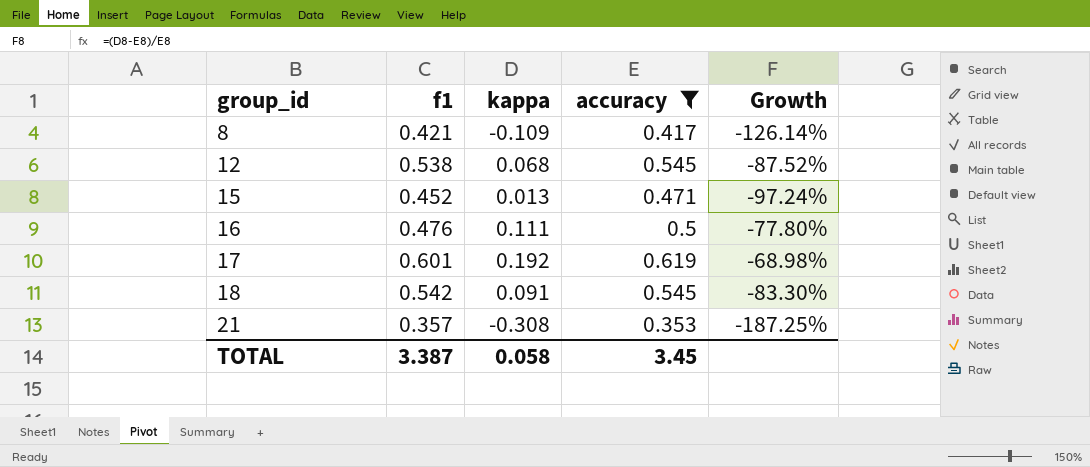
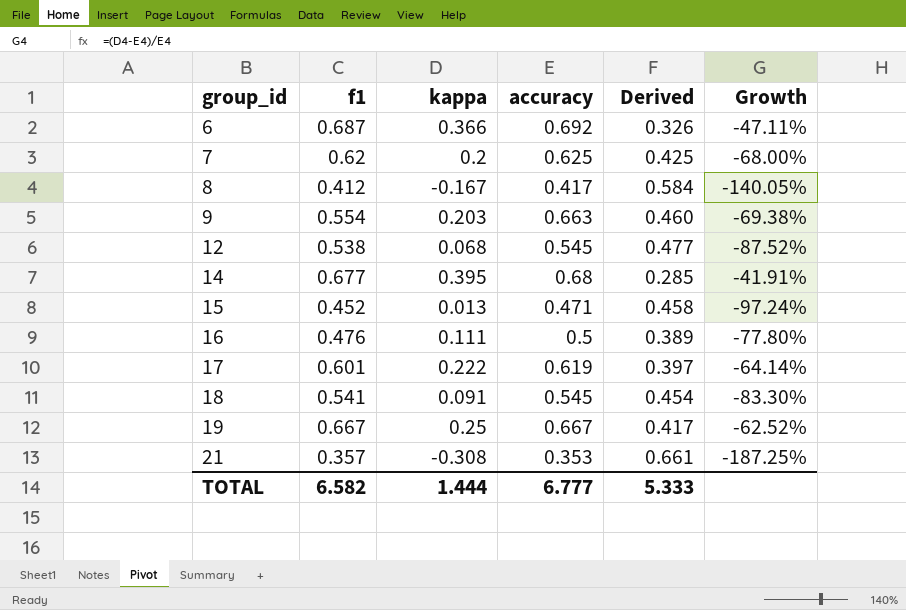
filter: accuracy <= 0.619 -> none
column Derived | formula: none -> [accuracy] - [kappa]
8 | f1: 0.421 -> 0.412
8 | kappa: -0.109 -> -0.167
8 | Growth: -126.14% -> -140.05%
17 | kappa: 0.192 -> 0.222
17 | Growth: -68.98% -> -64.14%
18 | f1: 0.542 -> 0.541
TOTAL | f1: 3.387 -> 6.582
TOTAL | kappa: 0.058 -> 1.444
TOTAL | accuracy: 3.45 -> 6.777

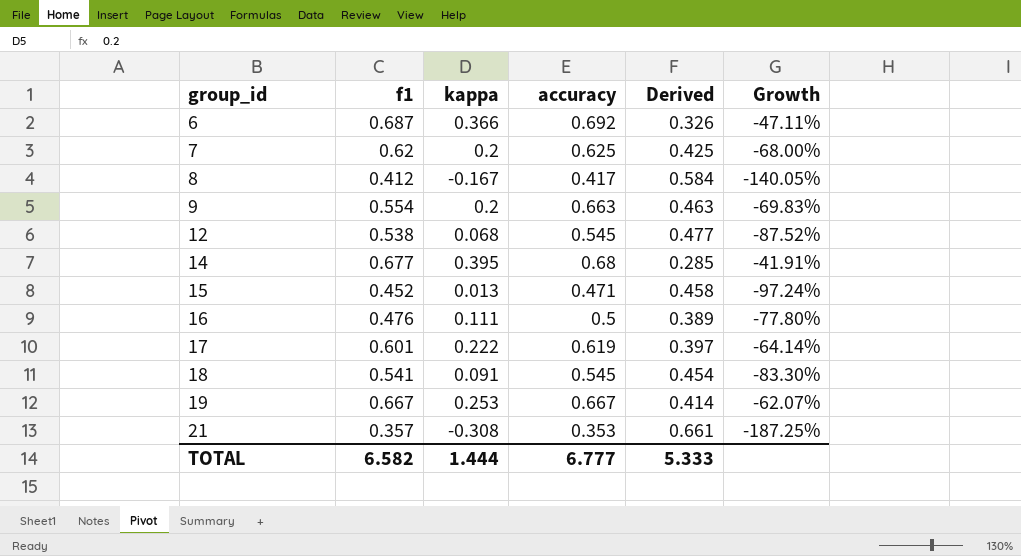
9 | kappa: 0.203 -> 0.2
9 | Derived: 0.460 -> 0.463
9 | Growth: -69.38% -> -69.83%
19 | kappa: 0.25 -> 0.253
19 | Derived: 0.417 -> 0.414
19 | Growth: -62.52% -> -62.07%

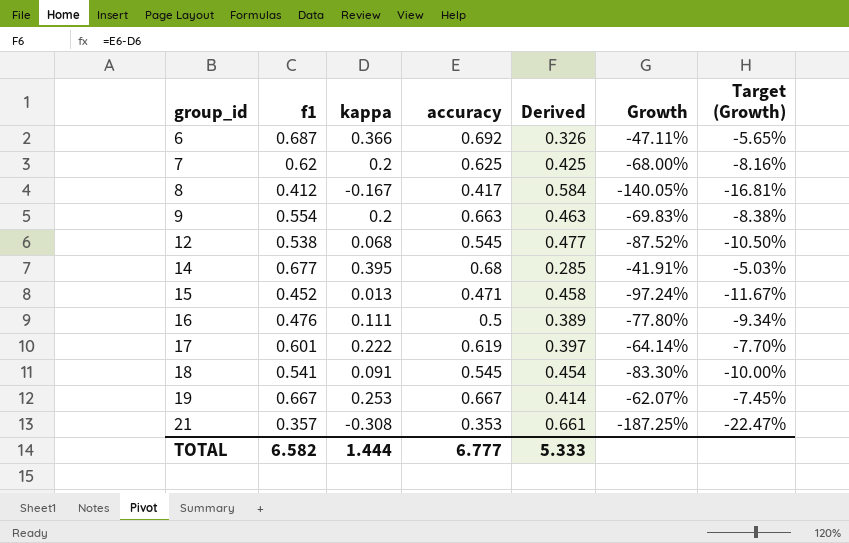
column Target (Growth) | formula: none -> [Growth] * 0.12

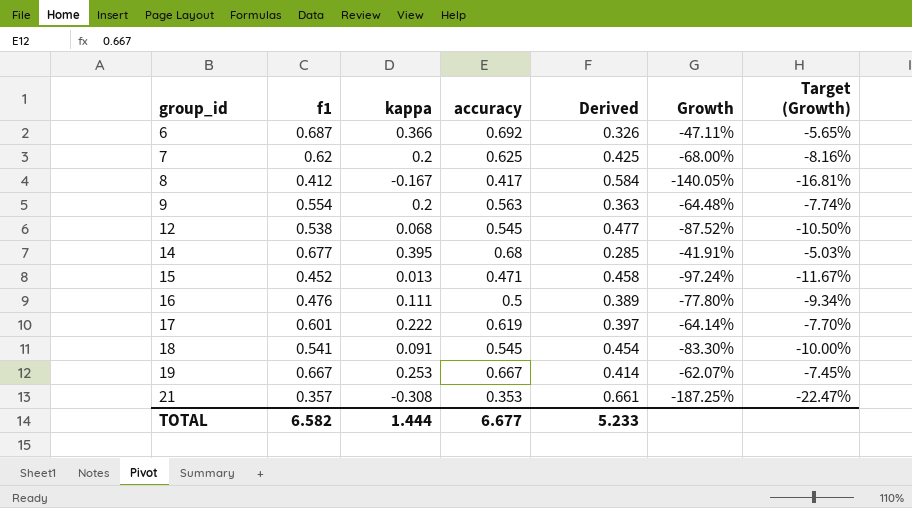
9 | accuracy: 0.663 -> 0.563
9 | Derived: 0.463 -> 0.363
9 | Growth: -69.83% -> -64.48%
9 | Target (Growth): -8.38% -> -7.74%
TOTAL | accuracy: 6.777 -> 6.677
TOTAL | Derived: 5.333 -> 5.233

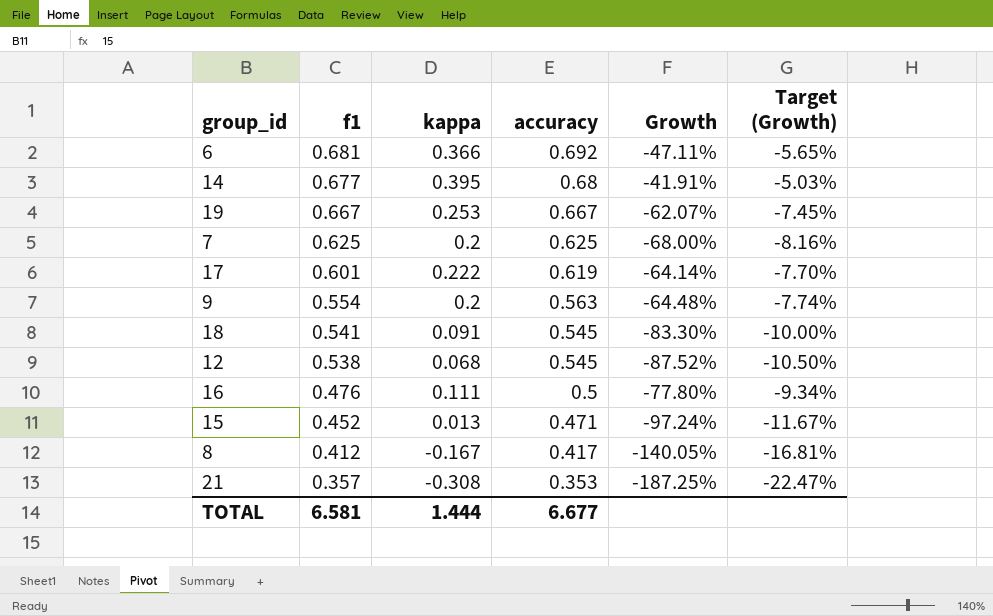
row order: group_id ascending -> f1 descending
column Derived | formula: [accuracy] - [kappa] -> none
6 | f1: 0.687 -> 0.681
7 | f1: 0.62 -> 0.625
TOTAL | f1: 6.582 -> 6.581

